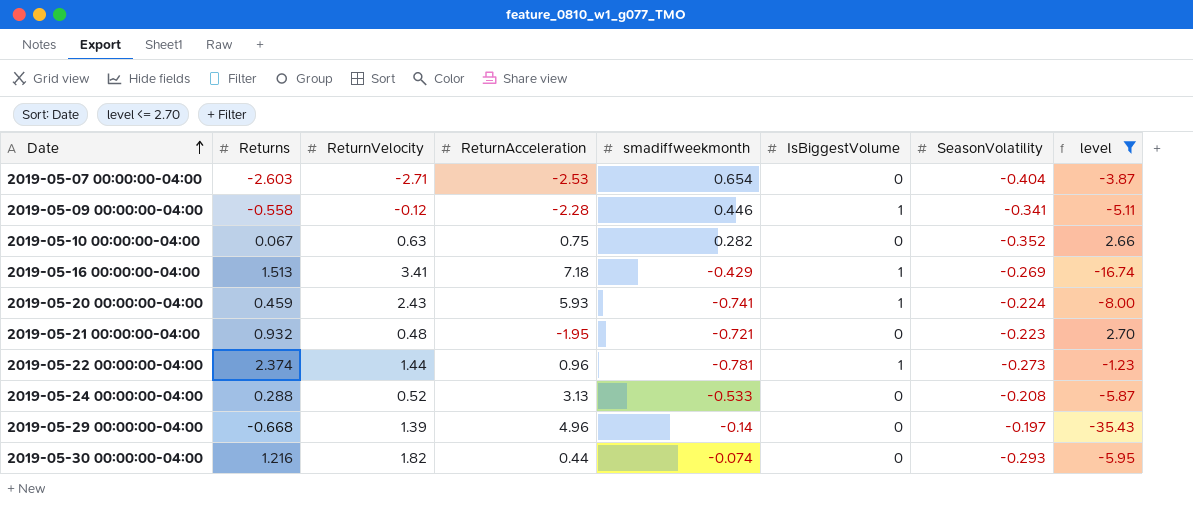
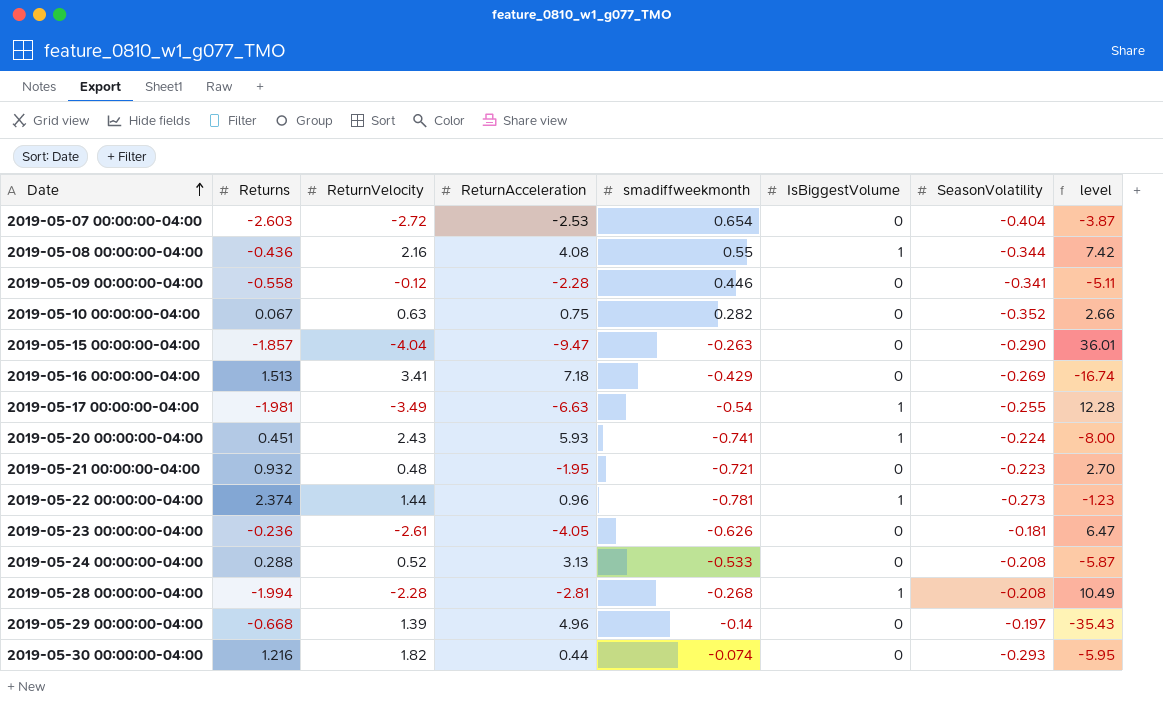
filter: level <= 2.70 -> none
2019-05-07 00:00:00-04:00 | ReturnVelocity: -2.71 -> -2.72
2019-05-09 00:00:00-04:00 | IsBiggestVolume: 1 -> 0
2019-05-16 00:00:00-04:00 | IsBiggestVolume: 1 -> 0
2019-05-20 00:00:00-04:00 | Returns: 0.459 -> 0.451

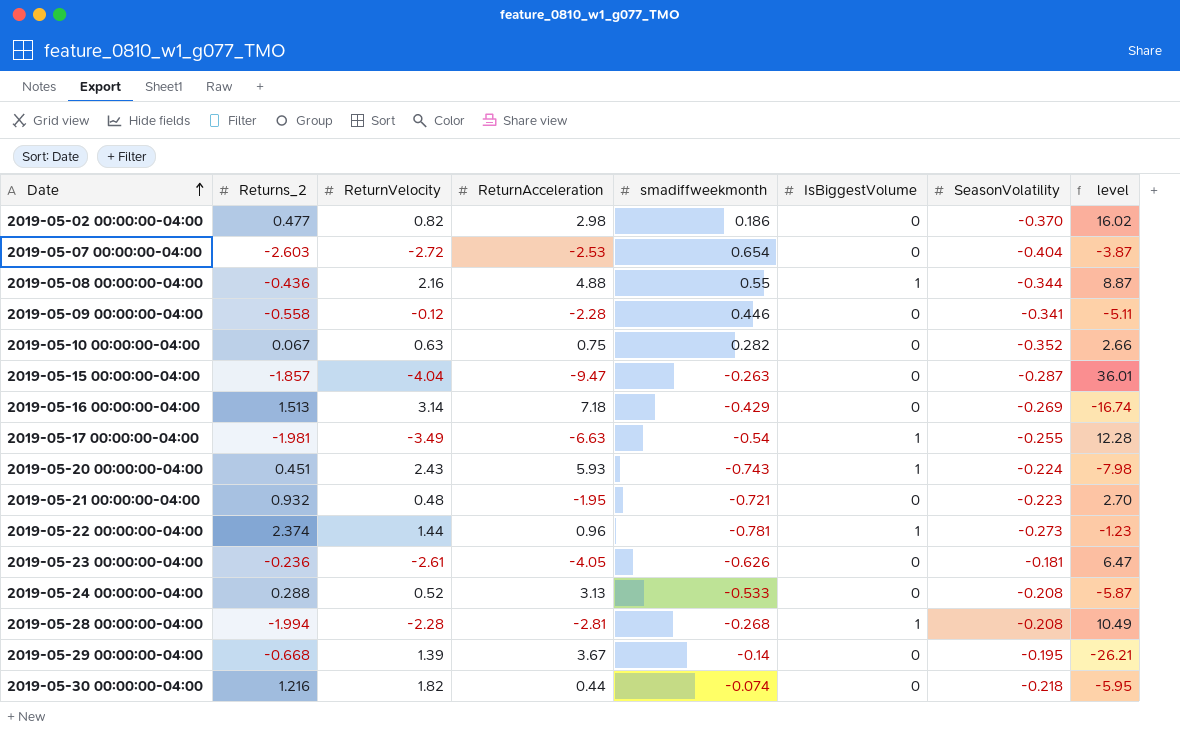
column name: Returns -> Returns_2
row 2019-05-02 00:00:00-04:00: none -> 0.477 | 0.82 | 2.98 | 0.186 | 0 | -0.370 | 16.02
2019-05-08 00:00:00-04:00 | ReturnAcceleration: 4.08 -> 4.88
2019-05-08 00:00:00-04:00 | level: 7.42 -> 8.87
2019-05-15 00:00:00-04:00 | SeasonVolatility: -0.290 -> -0.287
2019-05-16 00:00:00-04:00 | ReturnVelocity: 3.41 -> 3.14
2019-05-20 00:00:00-04:00 | smadiffweekmonth: -0.741 -> -0.743
2019-05-20 00:00:00-04:00 | level: -8.00 -> -7.98
2019-05-29 00:00:00-04:00 | ReturnAcceleration: 4.96 -> 3.67
2019-05-29 00:00:00-04:00 | SeasonVolatility: -0.197 -> -0.195
2019-05-29 00:00:00-04:00 | level: -35.43 -> -26.21
2019-05-30 00:00:00-04:00 | SeasonVolatility: -0.293 -> -0.218

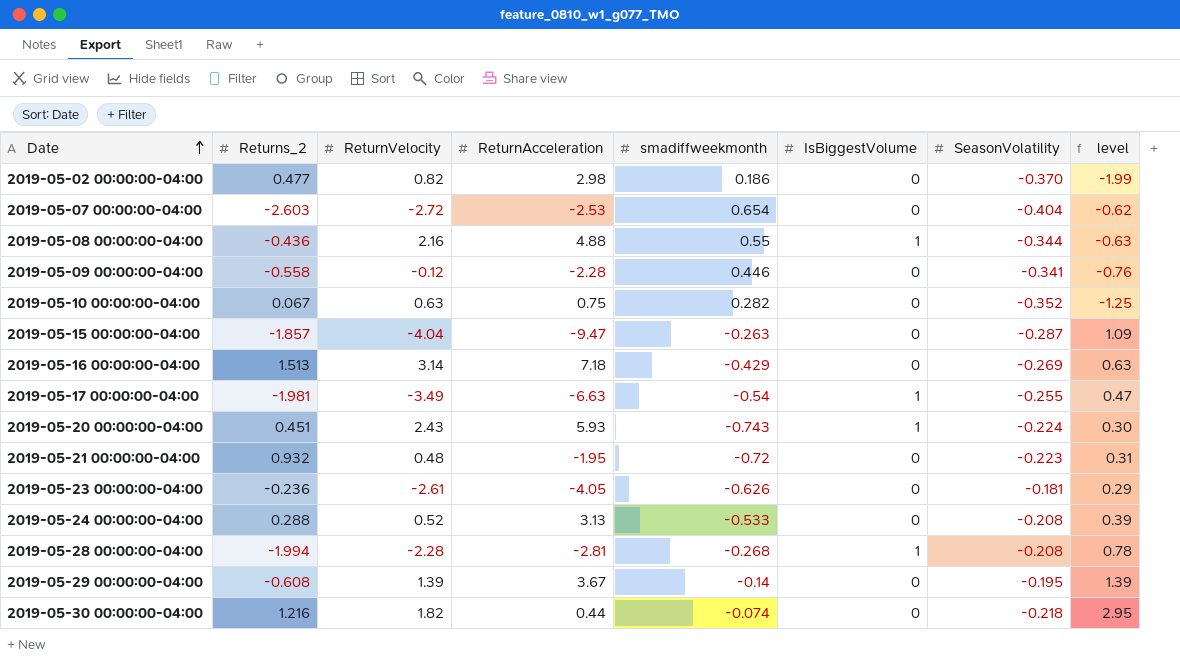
column level | formula: [ReturnAcceleration] / [smadiffweekmonth] -> [SeasonVolatility] / [smadiffweekmonth]
row 2019-05-22 00:00:00-04:00: 2.374 | 1.44 | 0.96 | -0.781 | 1 | -0.273 | -1.23 -> none
2019-05-21 00:00:00-04:00 | smadiffweekmonth: -0.721 -> -0.72
2019-05-29 00:00:00-04:00 | Returns_2: -0.668 -> -0.608

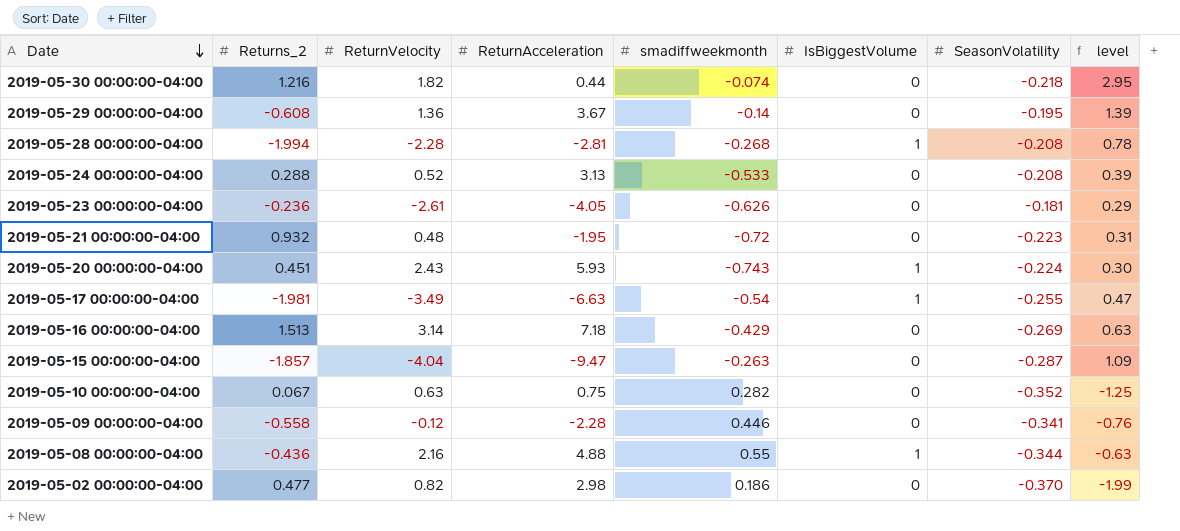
row order: Date ascending -> Date descending
row 2019-05-07 00:00:00-04:00: -2.603 | -2.72 | -2.53 | 0.654 | 0 | -0.404 | -0.62 -> none
2019-05-29 00:00:00-04:00 | ReturnVelocity: 1.39 -> 1.36

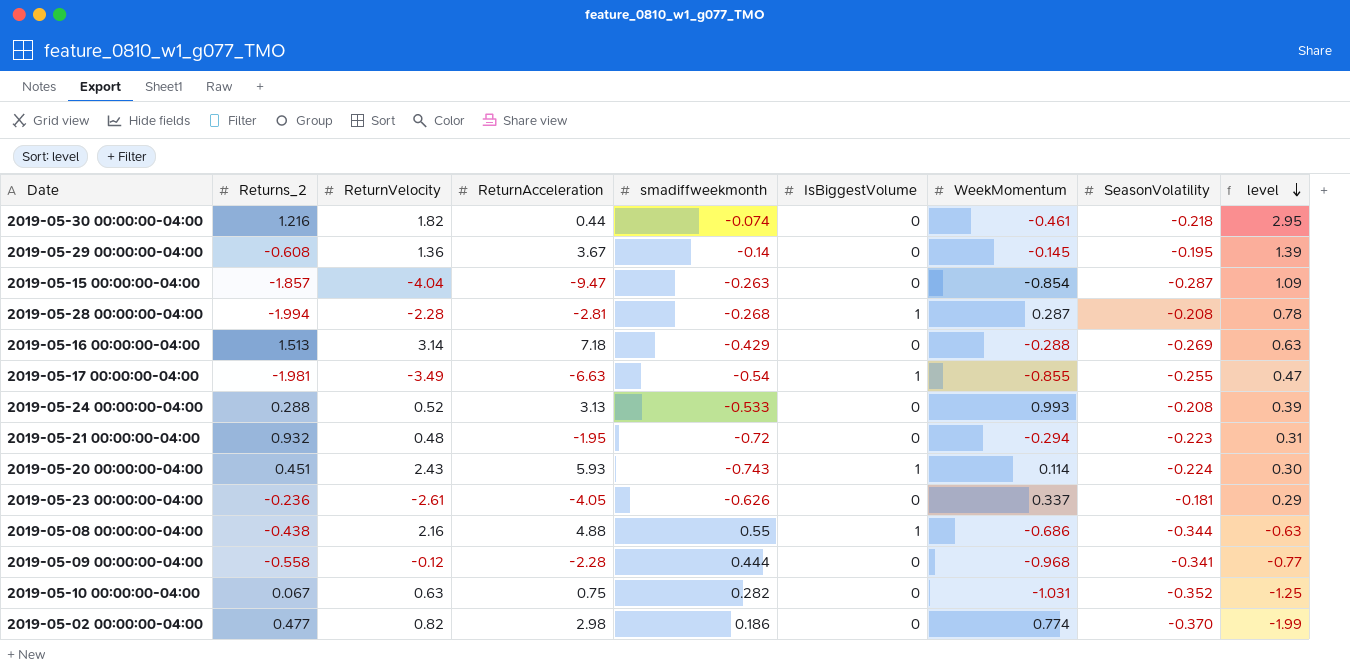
row order: Date descending -> level descending
column WeekMomentum | position: none -> 7
2019-05-08 00:00:00-04:00 | Returns_2: -0.436 -> -0.438
2019-05-09 00:00:00-04:00 | smadiffweekmonth: 0.446 -> 0.444
2019-05-09 00:00:00-04:00 | level: -0.76 -> -0.77

